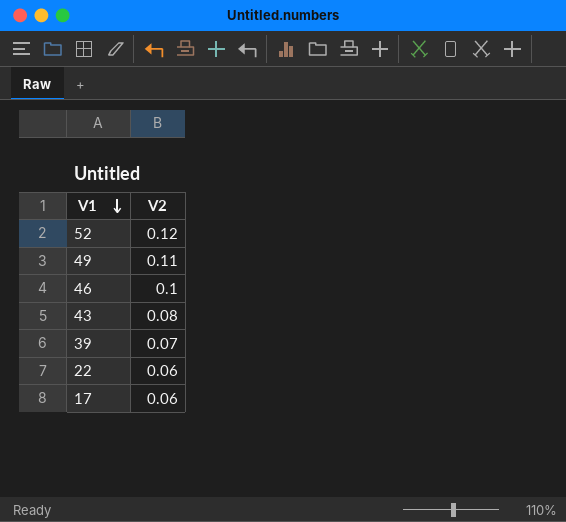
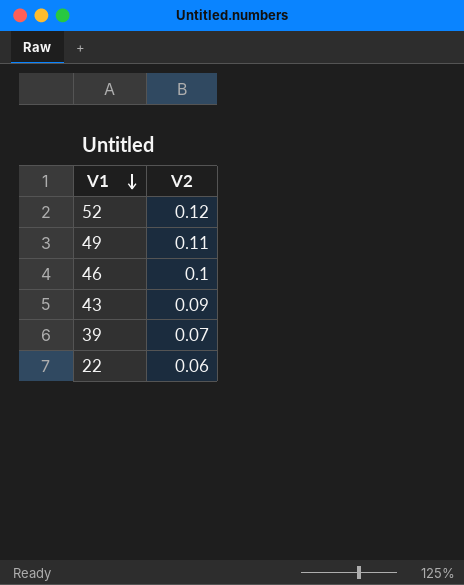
row 17: 0.06 -> none
43 | V2: 0.08 -> 0.09

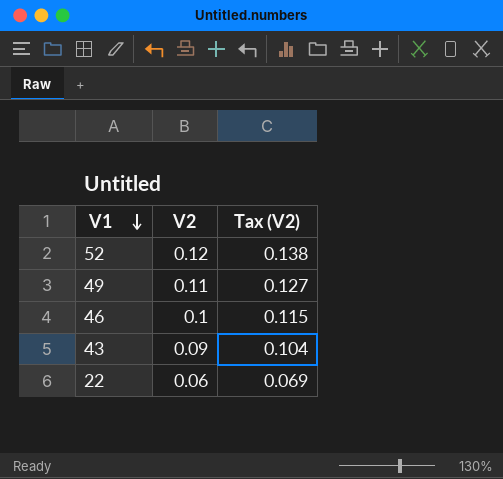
column Tax (V2) | formula: none -> [V2] * 1.15
row 39: 0.07 -> none

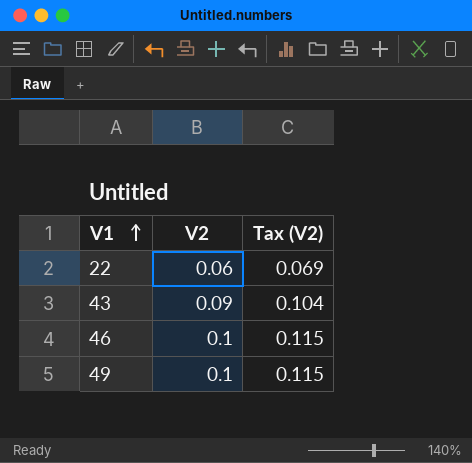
row order: V1 descending -> V1 ascending
row 52: 0.12 | 0.138 -> none
49 | V2: 0.11 -> 0.1
49 | Tax (V2): 0.127 -> 0.115

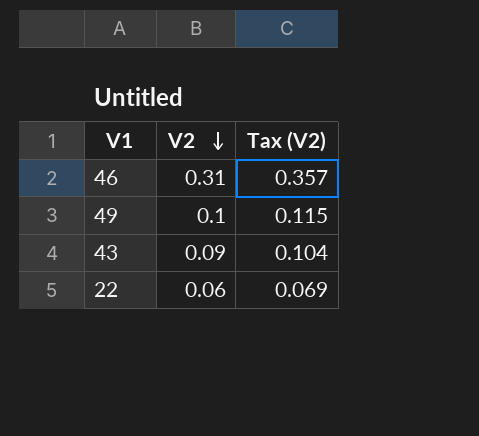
row order: V1 ascending -> V2 descending
46 | V2: 0.1 -> 0.31
46 | Tax (V2): 0.115 -> 0.357

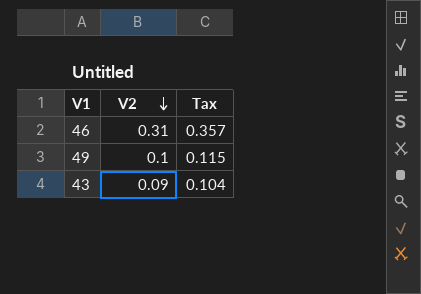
column name: Tax (V2) -> Tax
row 22: 0.06 | 0.069 -> none

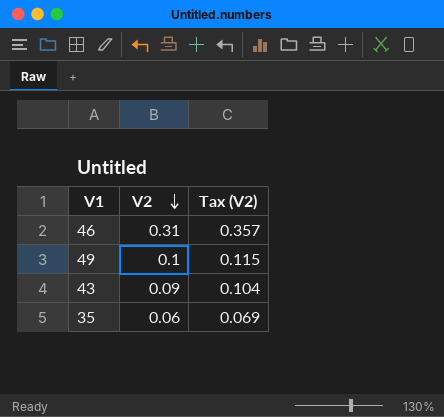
column name: Tax -> Tax (V2)
row 35: none -> 0.06 | 0.069

